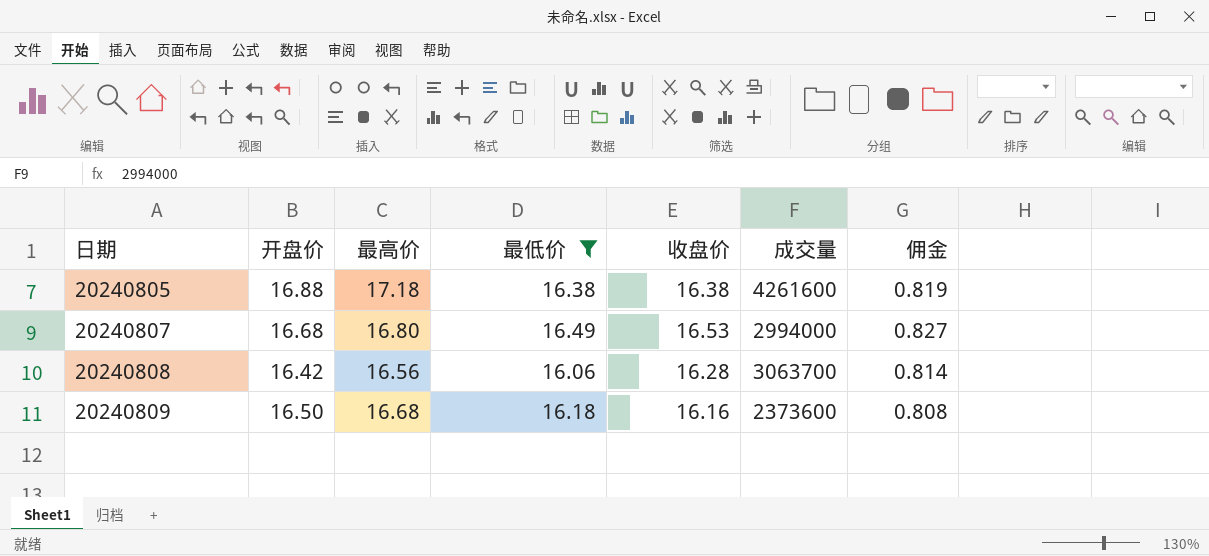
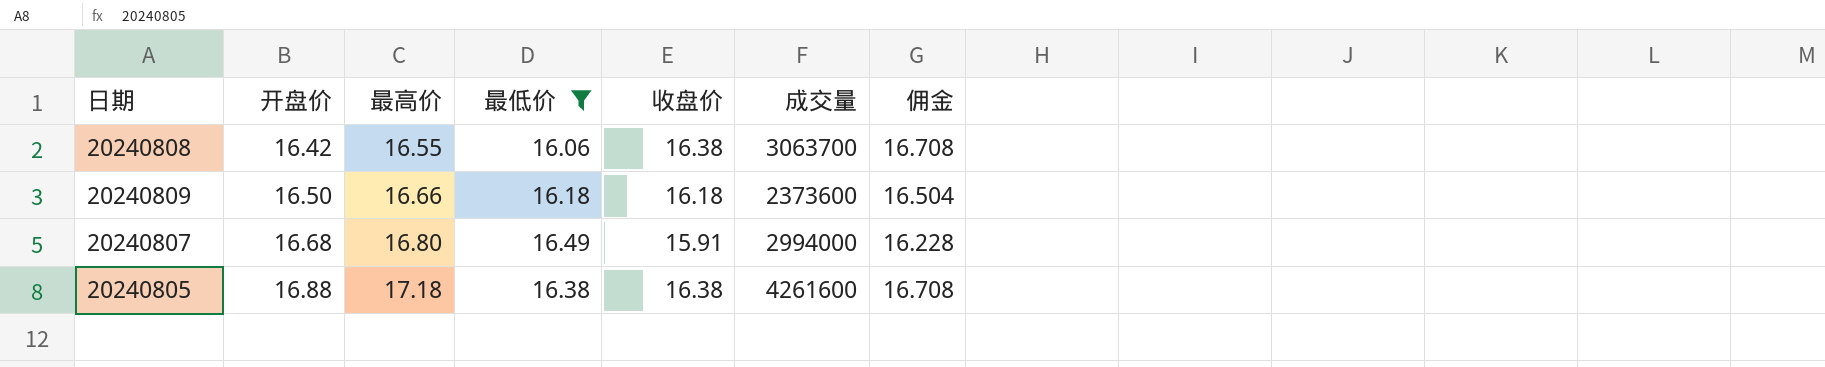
row order: 日期 ascending -> 开盘价 ascending
column 佣金 | formula: [收盘价] * 0.05 -> [收盘价] * 1.02
20240808 | 最高价: 16.56 -> 16.55
20240808 | 收盘价: 16.28 -> 16.38
20240809 | 最高价: 16.68 -> 16.66
20240809 | 收盘价: 16.16 -> 16.18
20240807 | 收盘价: 16.53 -> 15.91

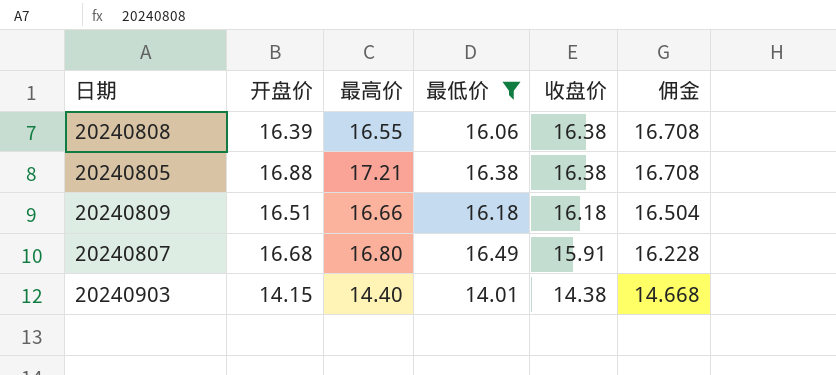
row order: 开盘价 ascending -> 收盘价 descending
column 成交量 | position: 6 -> none
20240808 | 开盘价: 16.42 -> 16.39
20240805 | 最高价: 17.18 -> 17.21
20240809 | 开盘价: 16.50 -> 16.51
row 20240903: none -> 14.15 | 14.40 | 14.01 | 14.38 | 14.668

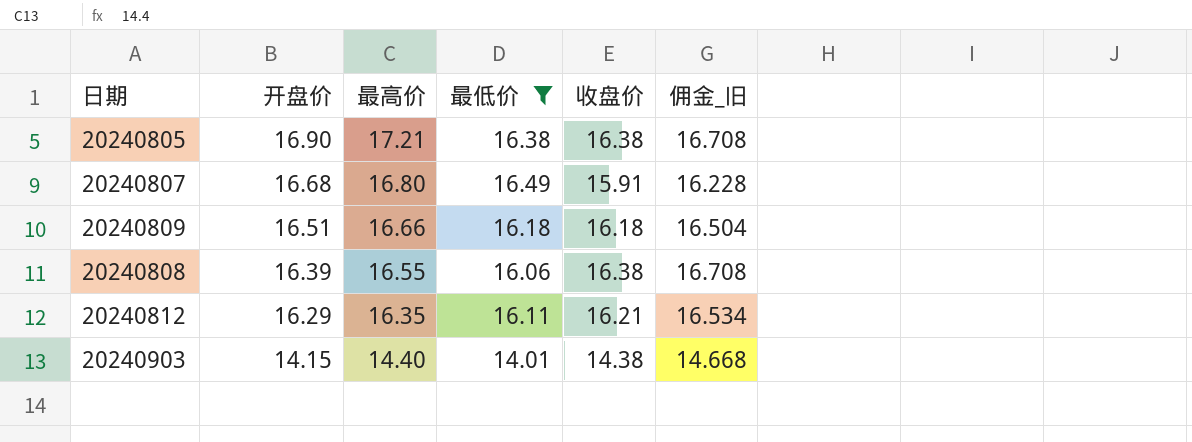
row order: 收盘价 descending -> 开盘价 descending
column name: 佣金 -> 佣金_旧
20240805 | 开盘价: 16.88 -> 16.90
row 20240812: none -> 16.29 | 16.35 | 16.11 | 16.21 | 16.534

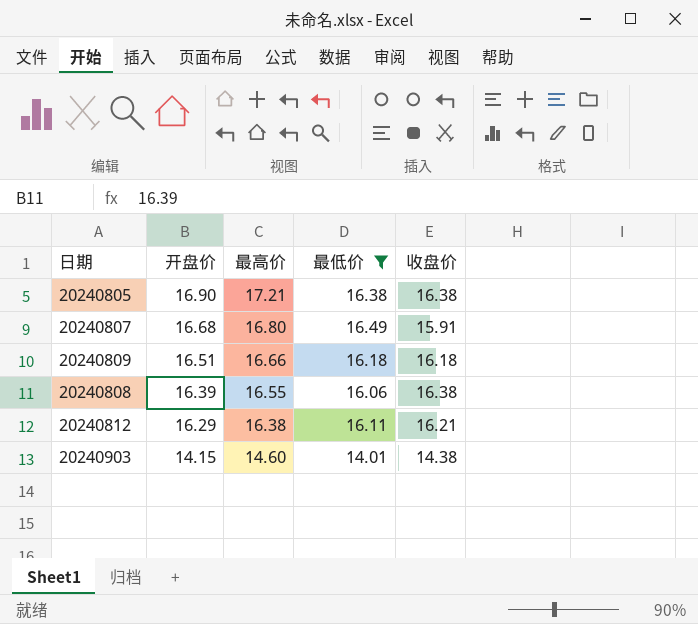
column 佣金_旧 | formula: [收盘价] * 1.02 -> none
20240812 | 最高价: 16.35 -> 16.38
20240903 | 最高价: 14.40 -> 14.60

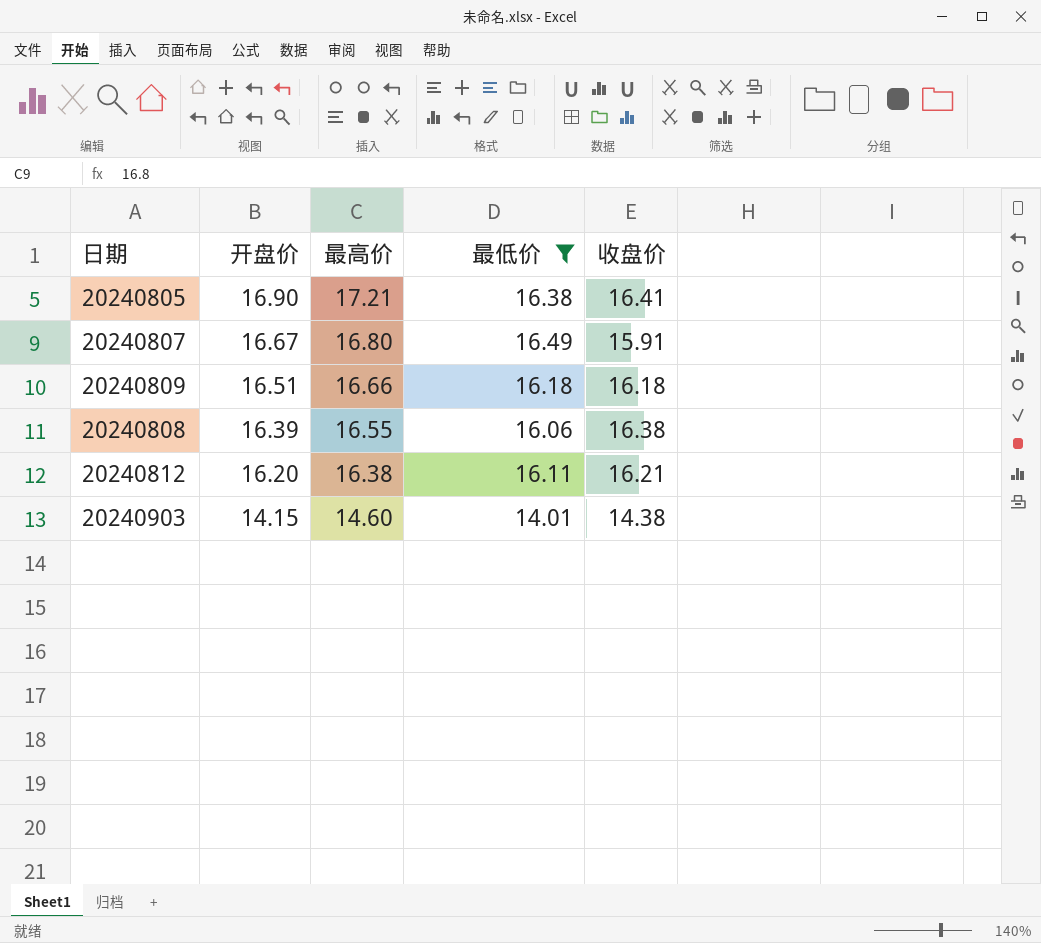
20240805 | 收盘价: 16.38 -> 16.41
20240807 | 开盘价: 16.68 -> 16.67
20240812 | 开盘价: 16.29 -> 16.20

